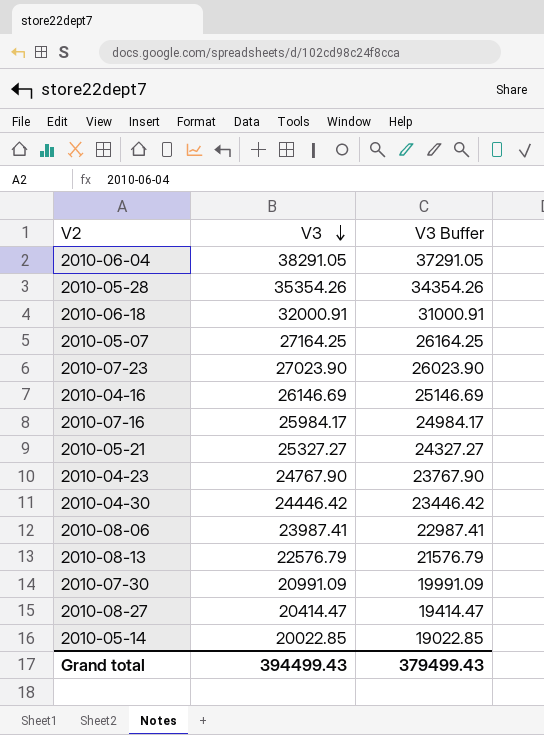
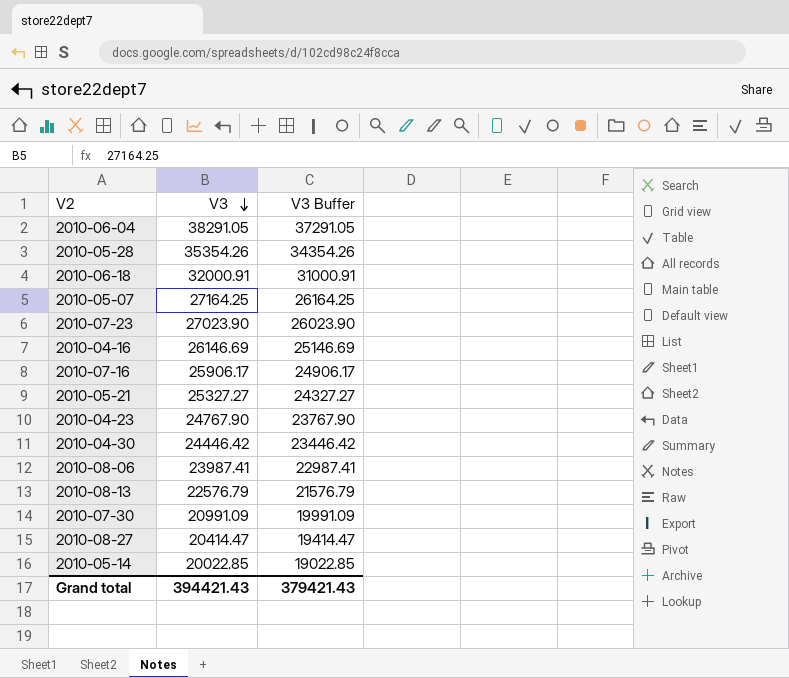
2010-07-16 | V3: 25984.17 -> 25906.17
2010-07-16 | V3 Buffer: 24984.17 -> 24906.17
Grand total | V3: 394499.43 -> 394421.43
Grand total | V3 Buffer: 379499.43 -> 379421.43

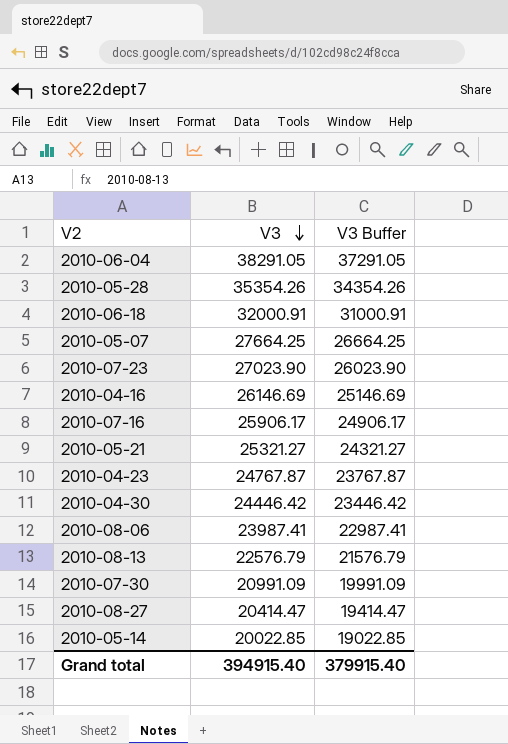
2010-05-07 | V3: 27164.25 -> 27664.25
2010-05-07 | V3 Buffer: 26164.25 -> 26664.25
2010-05-21 | V3: 25327.27 -> 25321.27
2010-05-21 | V3 Buffer: 24327.27 -> 24321.27
2010-04-23 | V3: 24767.90 -> 24767.87
2010-04-23 | V3 Buffer: 23767.90 -> 23767.87
Grand total | V3: 394421.43 -> 394915.40
Grand total | V3 Buffer: 379421.43 -> 379915.40

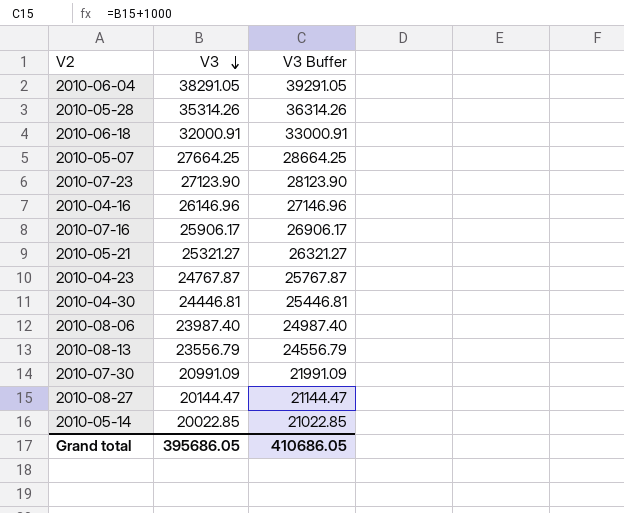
column V3 Buffer | formula: [V3] - 1000 -> [V3] + 1000
2010-05-28 | V3: 35354.26 -> 35314.26
2010-07-23 | V3: 27023.90 -> 27123.90
2010-04-16 | V3: 26146.69 -> 26146.96
2010-04-30 | V3: 24446.42 -> 24446.81
2010-08-06 | V3: 23987.41 -> 23987.40
2010-08-13 | V3: 22576.79 -> 23556.79
2010-08-27 | V3: 20414.47 -> 20144.47
Grand total | V3: 394915.40 -> 395686.05
Grand total | V3 Buffer: 379915.40 -> 410686.05

